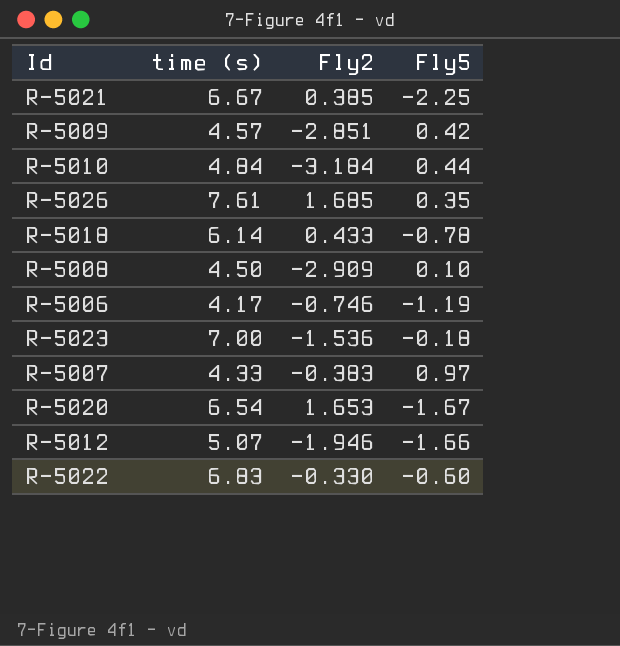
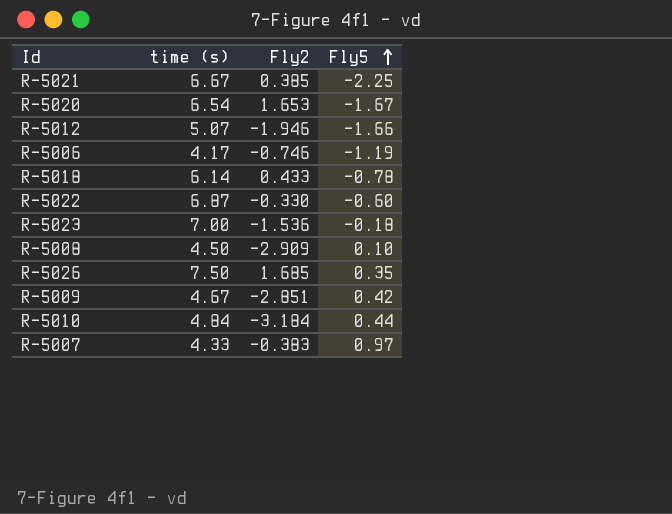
row order: none -> Fly5 ascending
R-5022 | time (s): 6.83 -> 6.87
R-5026 | time (s): 7.61 -> 7.50
R-5009 | time (s): 4.57 -> 4.67

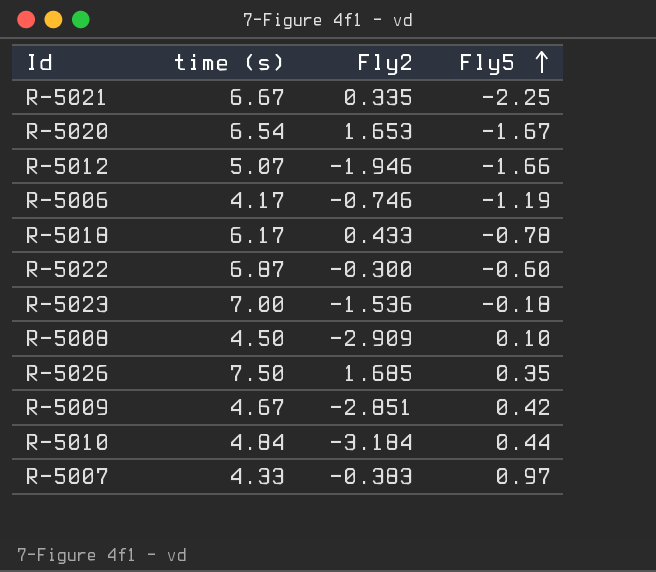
R-5021 | Fly2: 0.385 -> 0.335
R-5018 | time (s): 6.14 -> 6.17
R-5022 | Fly2: -0.330 -> -0.300

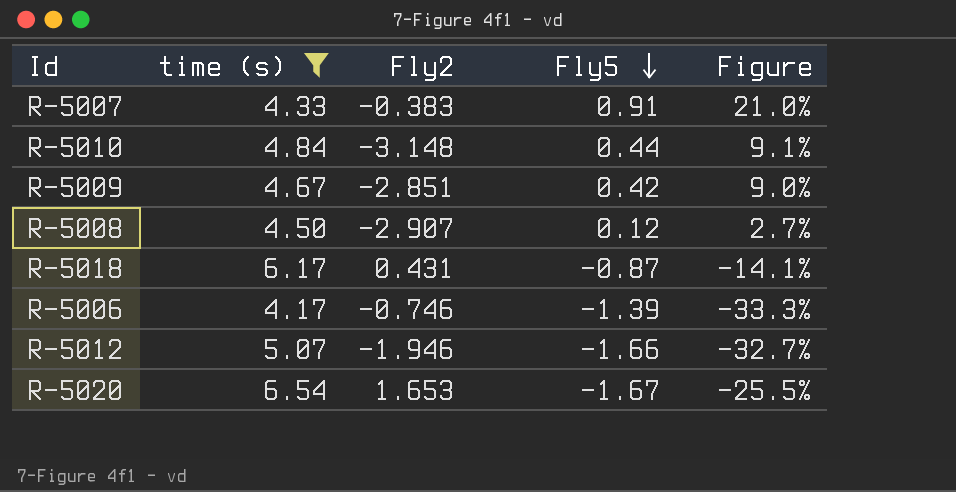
filter: none -> time (s) <= 6.54
row order: Fly5 ascending -> Fly5 descending
column Figure | formula: none -> [Fly5] / [time (s)]
R-5007 | Fly5: 0.97 -> 0.91
R-5010 | Fly2: -3.184 -> -3.148
R-5008 | Fly2: -2.909 -> -2.907
R-5008 | Fly5: 0.10 -> 0.12
R-5018 | Fly2: 0.433 -> 0.431
R-5018 | Fly5: -0.78 -> -0.87
R-5006 | Fly5: -1.19 -> -1.39

